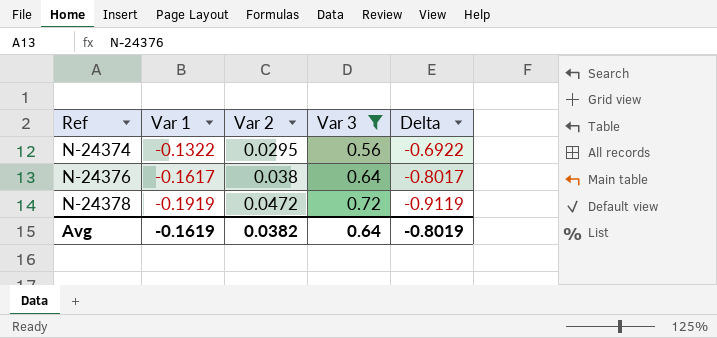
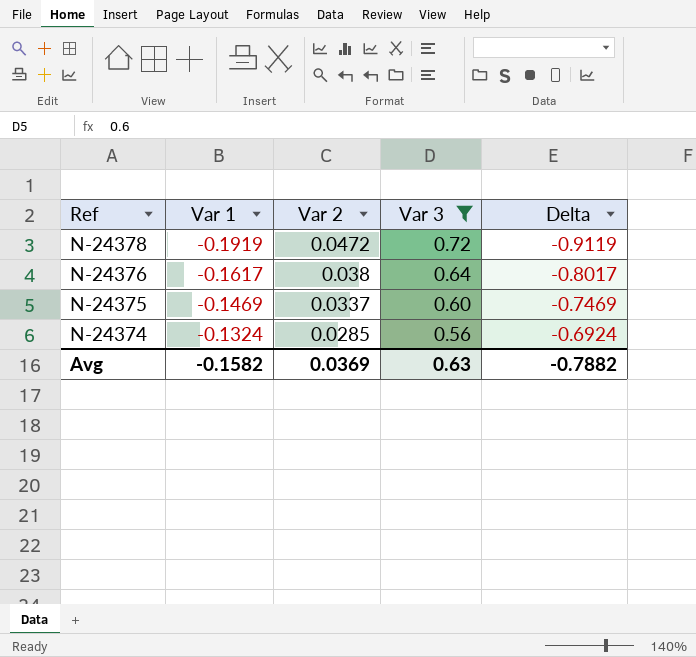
row order: Ref ascending -> Ref descending
row N-24375: none -> -0.1469 | 0.0337 | 0.60 | -0.7469
N-24374 | Var 1: -0.1322 -> -0.1324
N-24374 | Var 2: 0.0295 -> 0.0285
N-24374 | Delta: -0.6922 -> -0.6924
Avg | Var 1: -0.1619 -> -0.1582
Avg | Var 2: 0.0382 -> 0.0369
Avg | Var 3: 0.64 -> 0.63
Avg | Delta: -0.8019 -> -0.7882

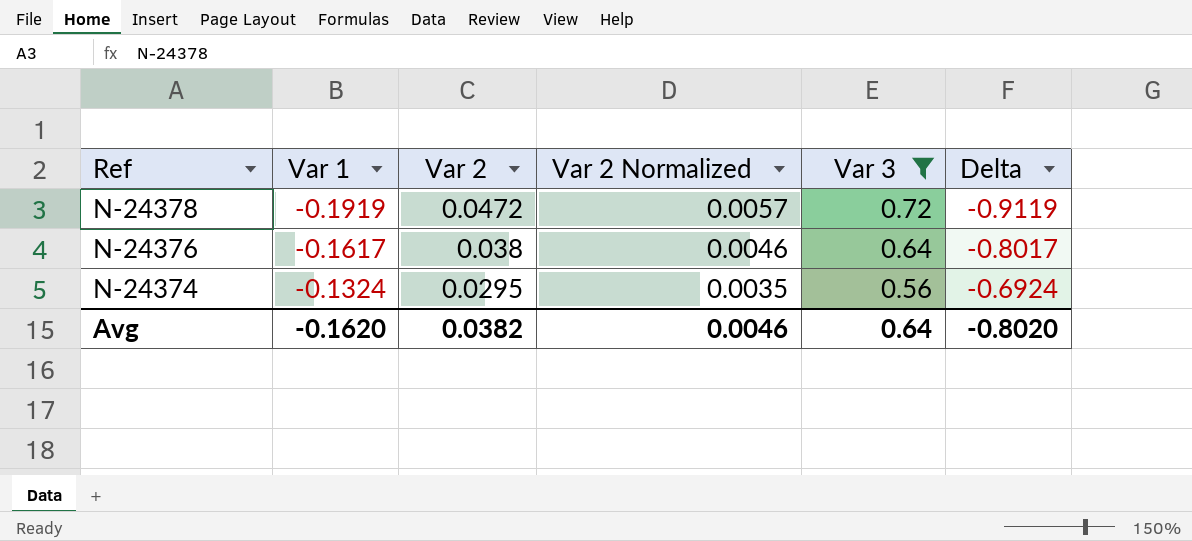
column Var 2 Normalized | formula: none -> [Var 2] * 0.12
row N-24375: -0.1469 | 0.0337 | 0.60 | -0.7469 -> none
N-24374 | Var 2: 0.0285 -> 0.0295
Avg | Var 1: -0.1582 -> -0.1620
Avg | Var 2: 0.0369 -> 0.0382
Avg | Var 3: 0.63 -> 0.64
Avg | Delta: -0.7882 -> -0.8020

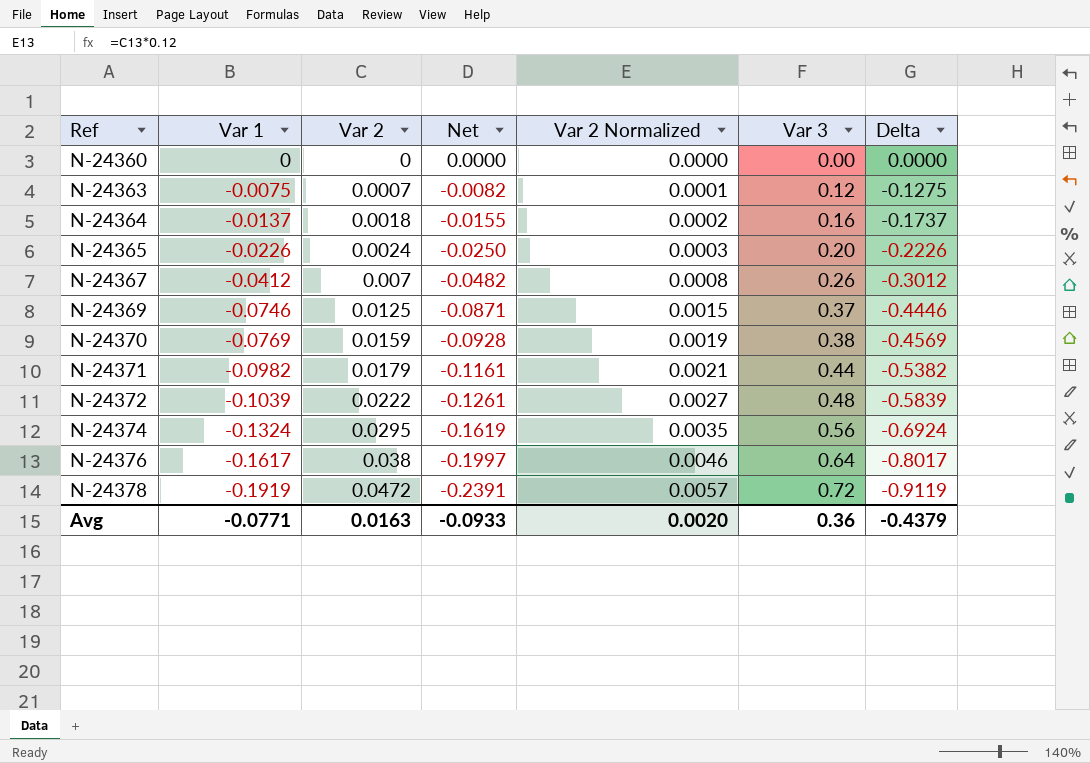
filter: Var 3 >= 0.56 -> none
row order: Ref descending -> Ref ascending
column Net | formula: none -> [Var 1] - [Var 2]
Avg | Var 1: -0.1620 -> -0.0771
Avg | Var 2: 0.0382 -> 0.0163
Avg | Var 2 Normalized: 0.0046 -> 0.0020
Avg | Var 3: 0.64 -> 0.36
Avg | Delta: -0.8020 -> -0.4379

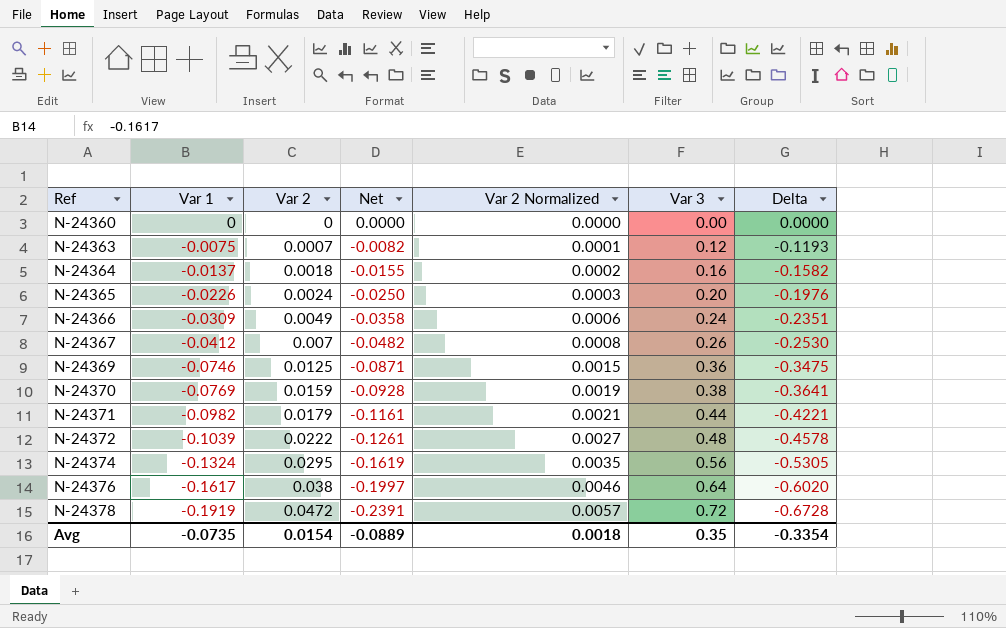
column Delta | formula: [Var 1] - [Var 3] -> [Var 2] - [Var 3]
row N-24366: none -> -0.0309 | 0.0049 | -0.0358 | 0.0006 | 0.24 | -0.2351
N-24369 | Var 3: 0.37 -> 0.36
Avg | Var 1: -0.0771 -> -0.0735
Avg | Var 2: 0.0163 -> 0.0154
Avg | Net: -0.0933 -> -0.0889
Avg | Var 2 Normalized: 0.0020 -> 0.0018
Avg | Var 3: 0.36 -> 0.35
Avg | Delta: -0.4379 -> -0.3354

